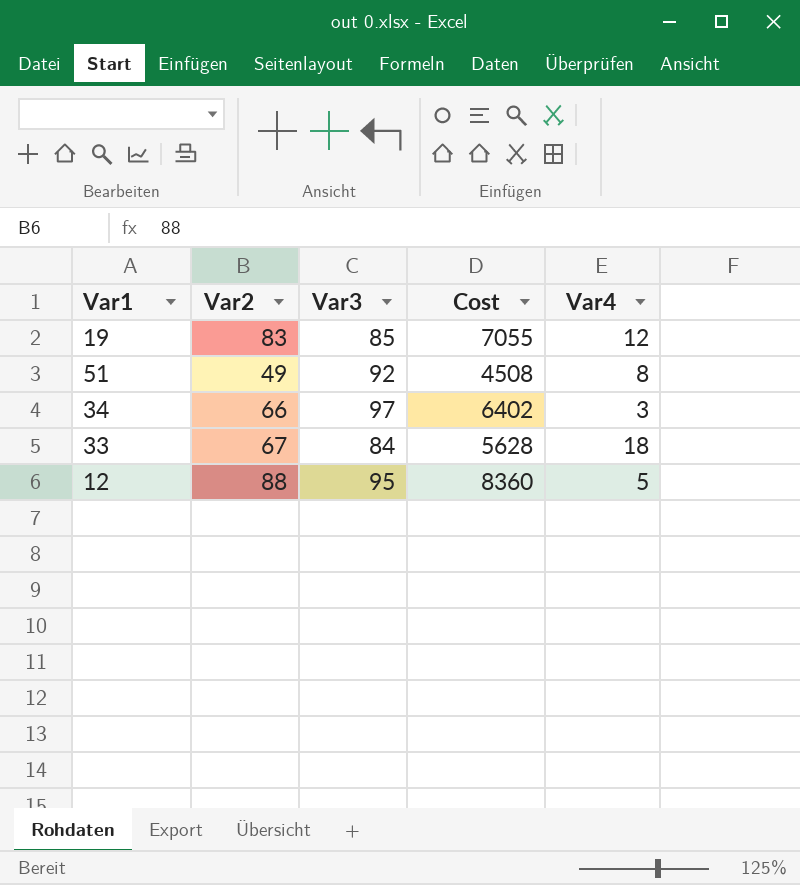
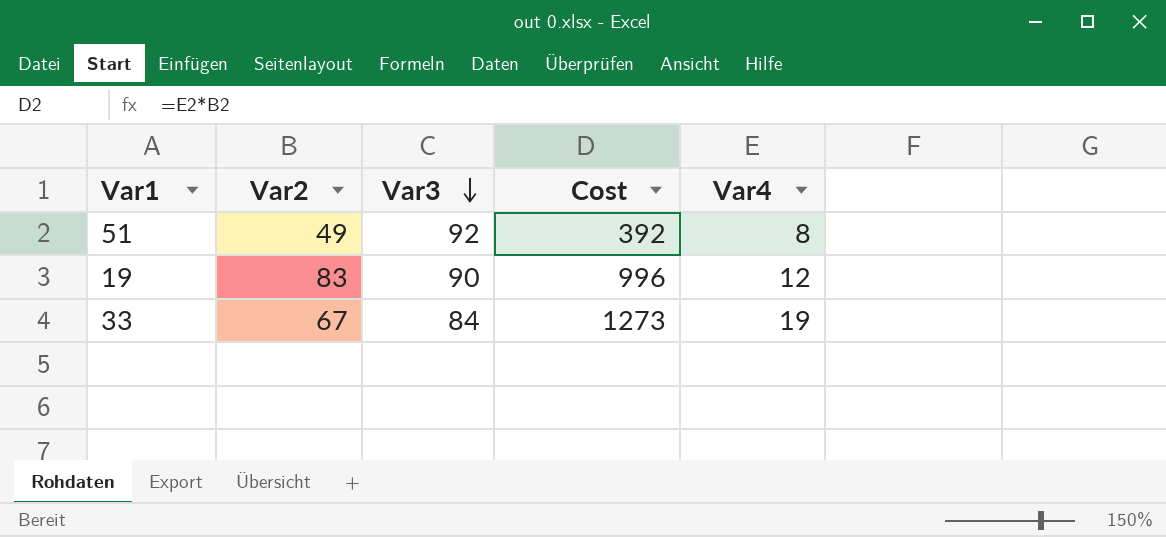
row order: none -> Var3 descending
column Cost | formula: [Var2] * [Var3] -> [Var2] * [Var4]
row 34: 66 | 97 | 6402 | 3 -> none
row 12: 88 | 95 | 8360 | 5 -> none
19 | Var3: 85 -> 90
33 | Var4: 18 -> 19

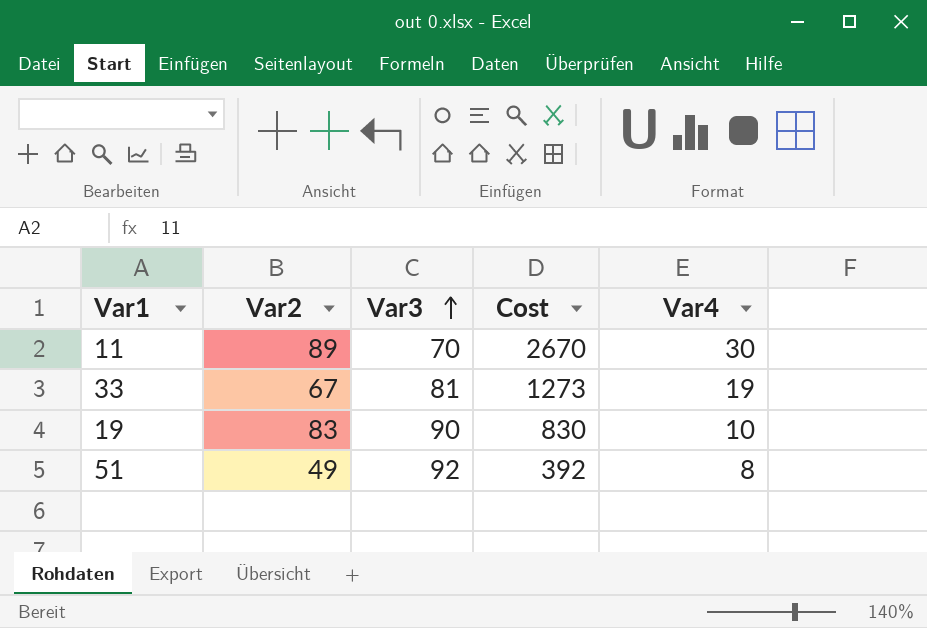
row order: Var3 descending -> Var3 ascending
row 11: none -> 89 | 70 | 2670 | 30
33 | Var3: 84 -> 81
19 | Cost: 996 -> 830
19 | Var4: 12 -> 10

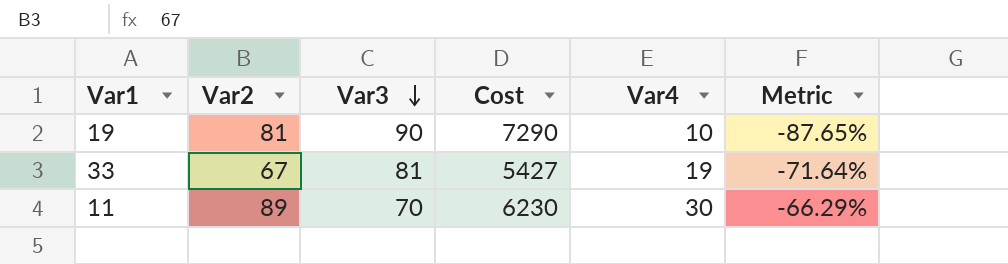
row order: Var3 ascending -> Var3 descending
column Cost | formula: [Var2] * [Var4] -> [Var2] * [Var3]
column Metric | formula: none -> ([Var4] - [Var2]) / [Var2]
row 51: 49 | 92 | 392 | 8 -> none
19 | Var2: 83 -> 81

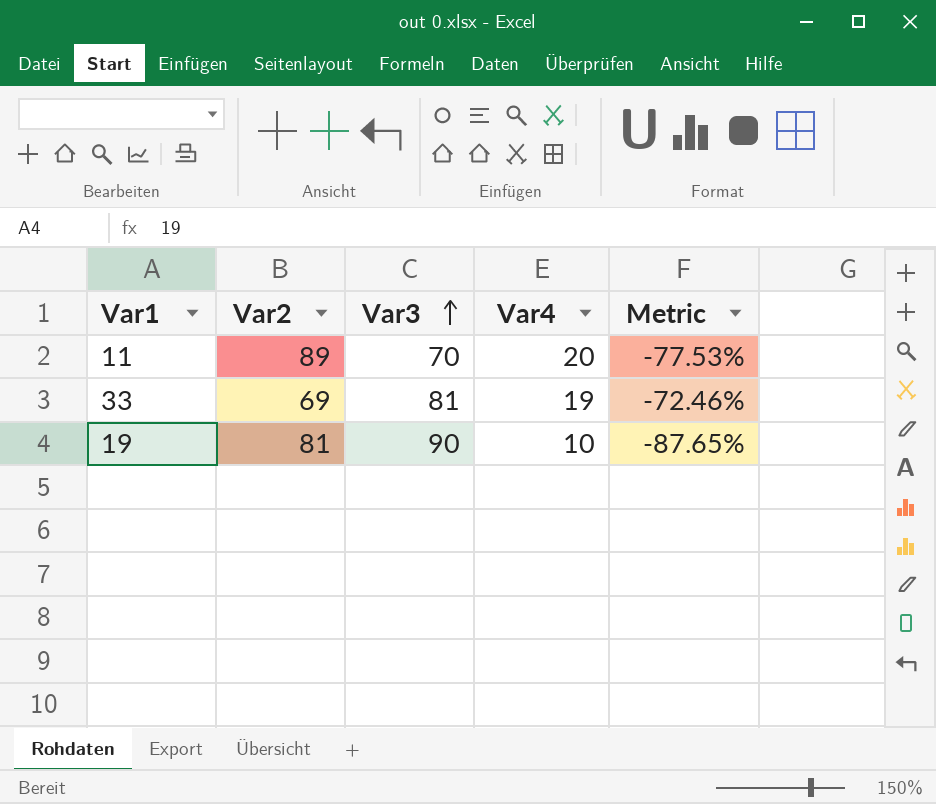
row order: Var3 descending -> Var3 ascending
column Cost | formula: [Var2] * [Var3] -> none
11 | Var4: 30 -> 20
11 | Metric: -66.29% -> -77.53%
33 | Var2: 67 -> 69
33 | Metric: -71.64% -> -72.46%

